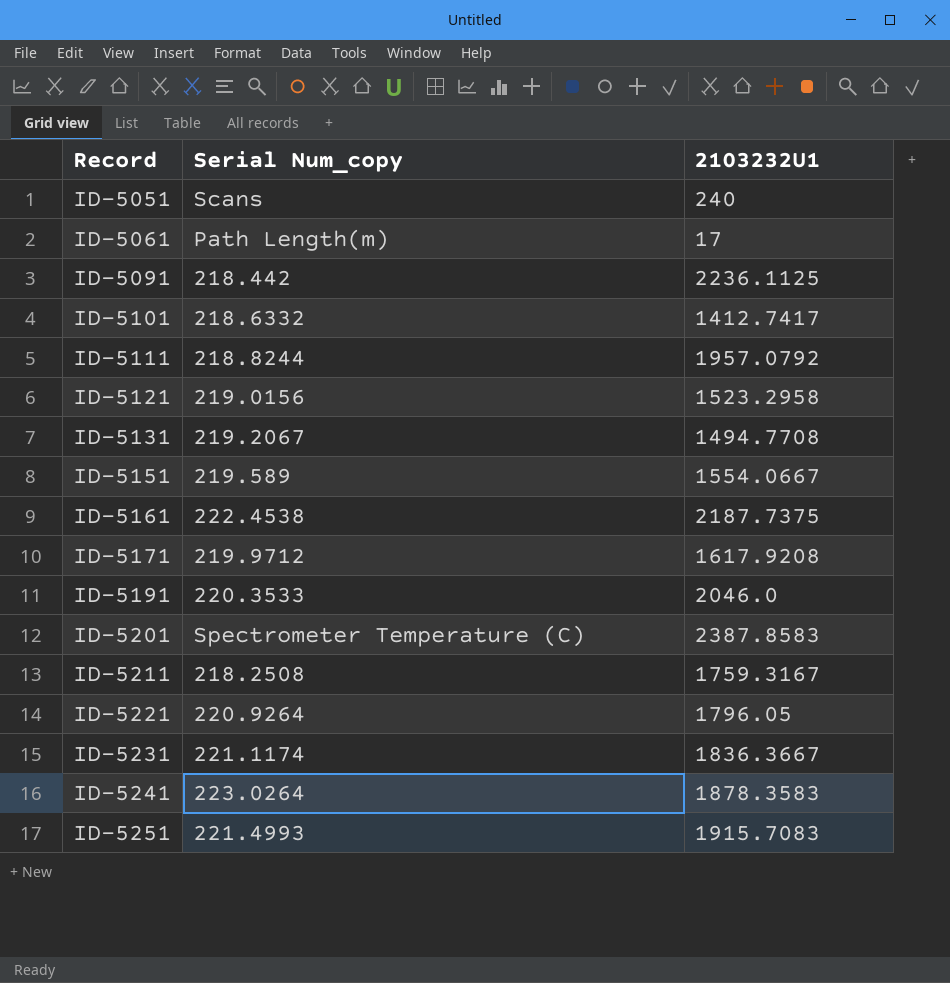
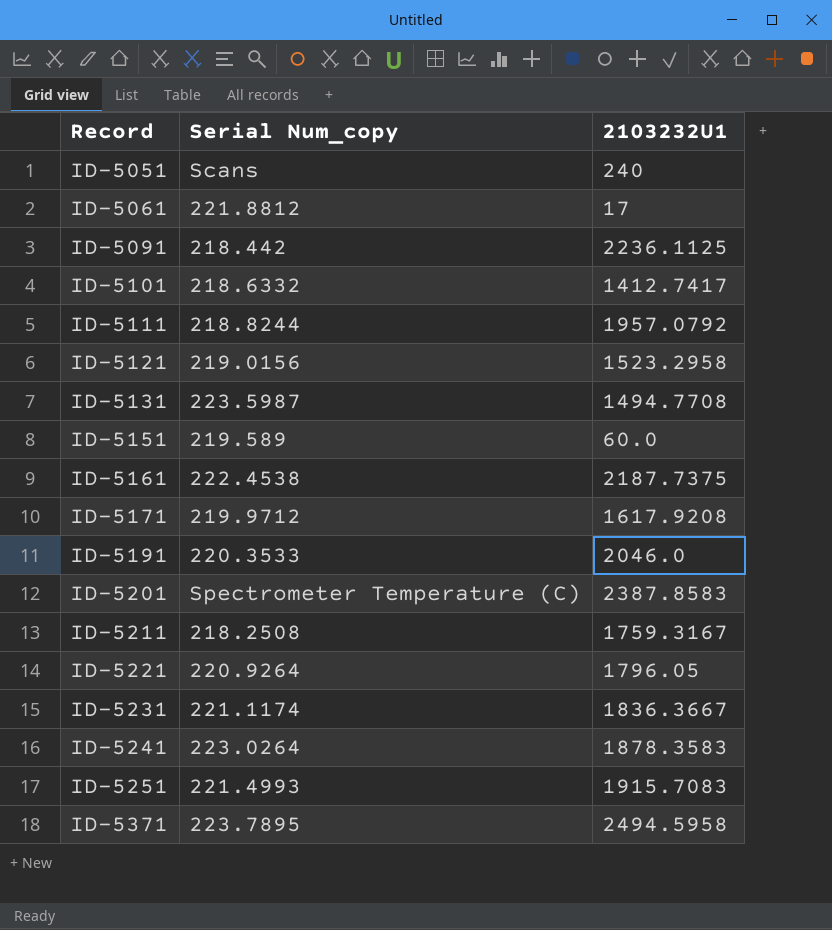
ID-5061 | Serial Num_copy: Path Length(m) -> 221.8812
ID-5131 | Serial Num_copy: 219.2067 -> 223.5987
ID-5151 | 2103232U1: 1554.0667 -> 60.0
row ID-5371: none -> 223.7895 | 2494.5958

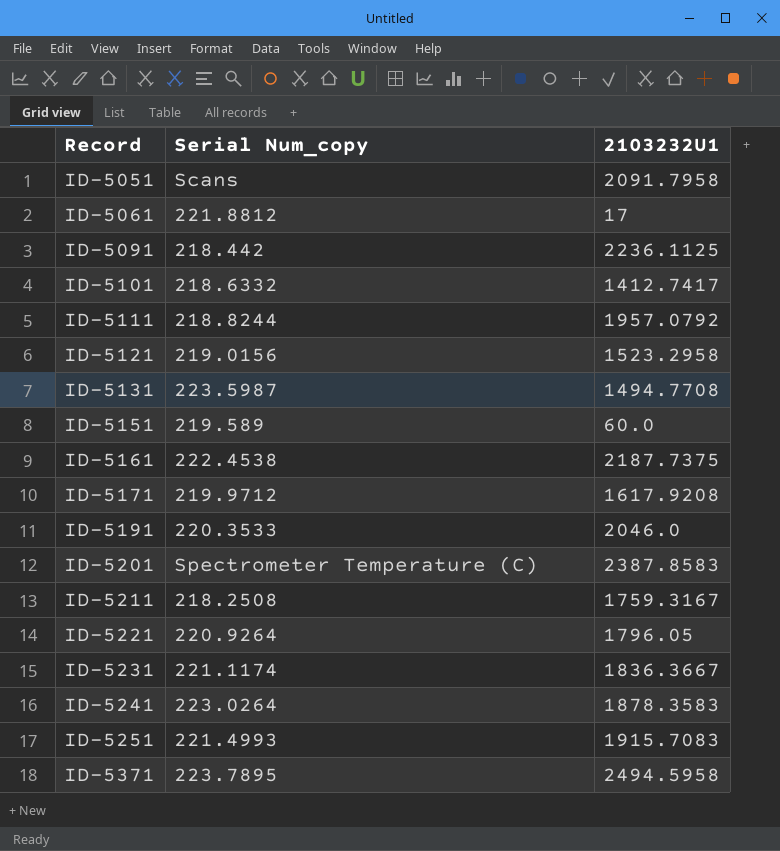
ID-5051 | 2103232U1: 240 -> 2091.7958

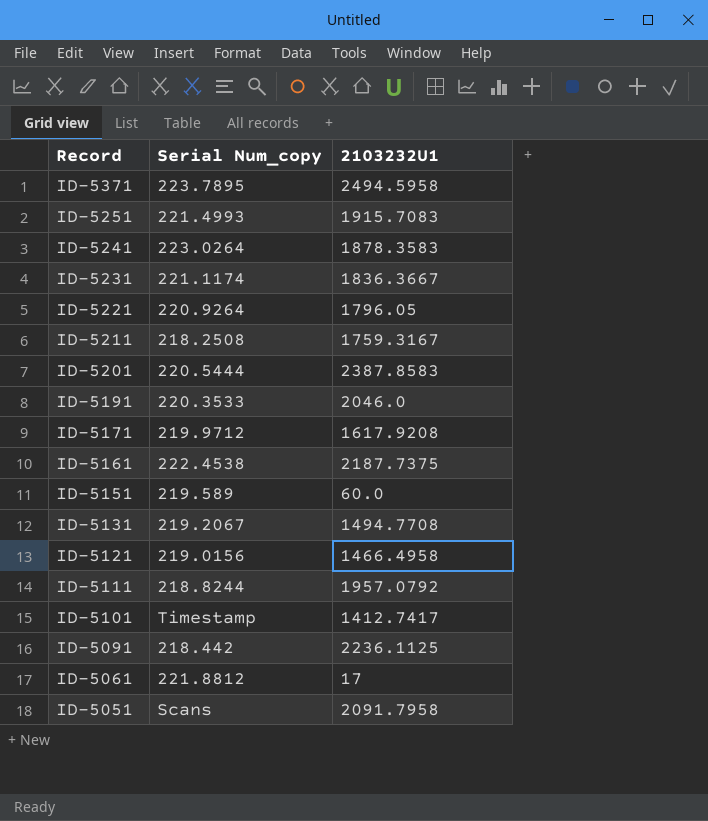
row order: Record ascending -> Record descending
ID-5201 | Serial Num_copy: Spectrometer Temperature (C) -> 220.5444
ID-5131 | Serial Num_copy: 223.5987 -> 219.2067
ID-5121 | 2103232U1: 1523.2958 -> 1466.4958
ID-5101 | Serial Num_copy: 218.6332 -> Timestamp

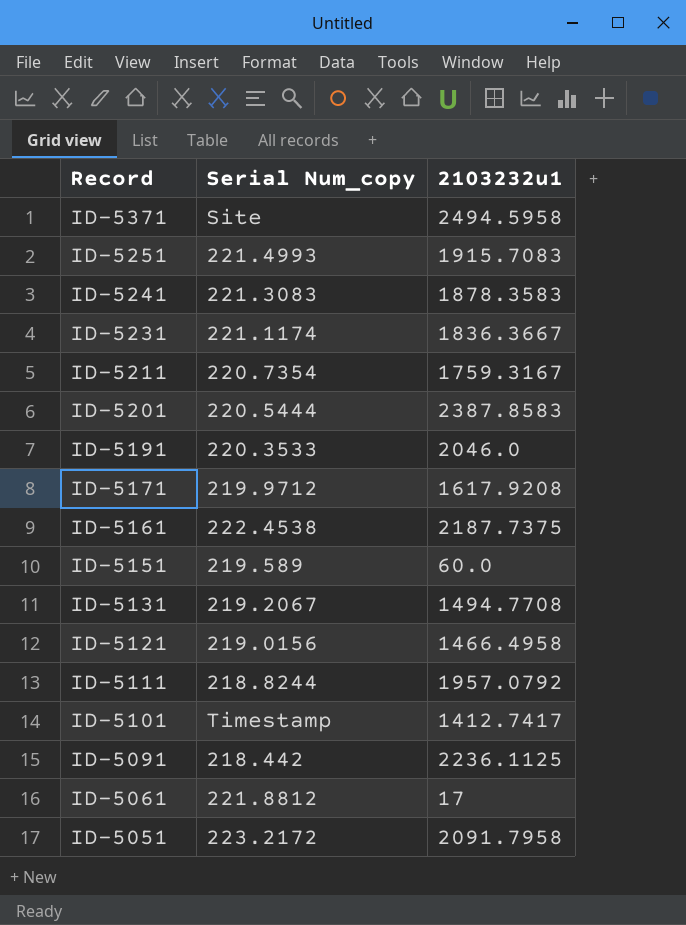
column name: 2103232U1 -> 2103232u1
row ID-5221: 220.9264 | 1796.05 -> none
ID-5371 | Serial Num_copy: 223.7895 -> Site
ID-5241 | Serial Num_copy: 223.0264 -> 221.3083
ID-5211 | Serial Num_copy: 218.2508 -> 220.7354
ID-5051 | Serial Num_copy: Scans -> 223.2172

